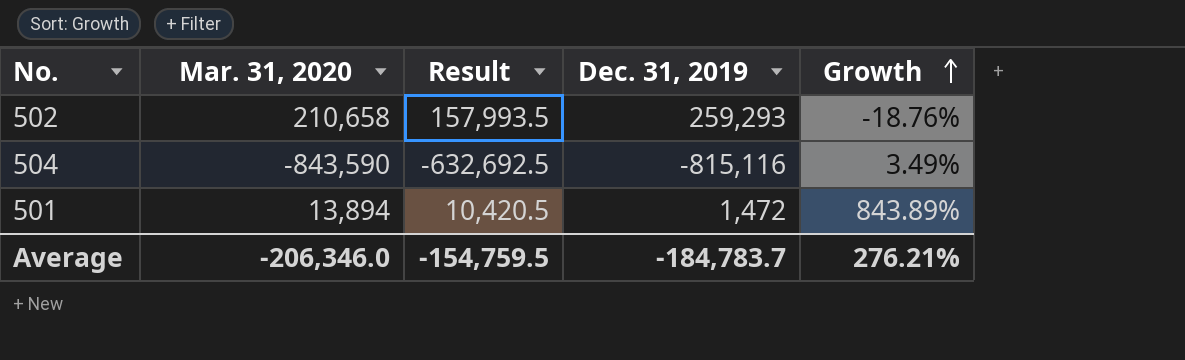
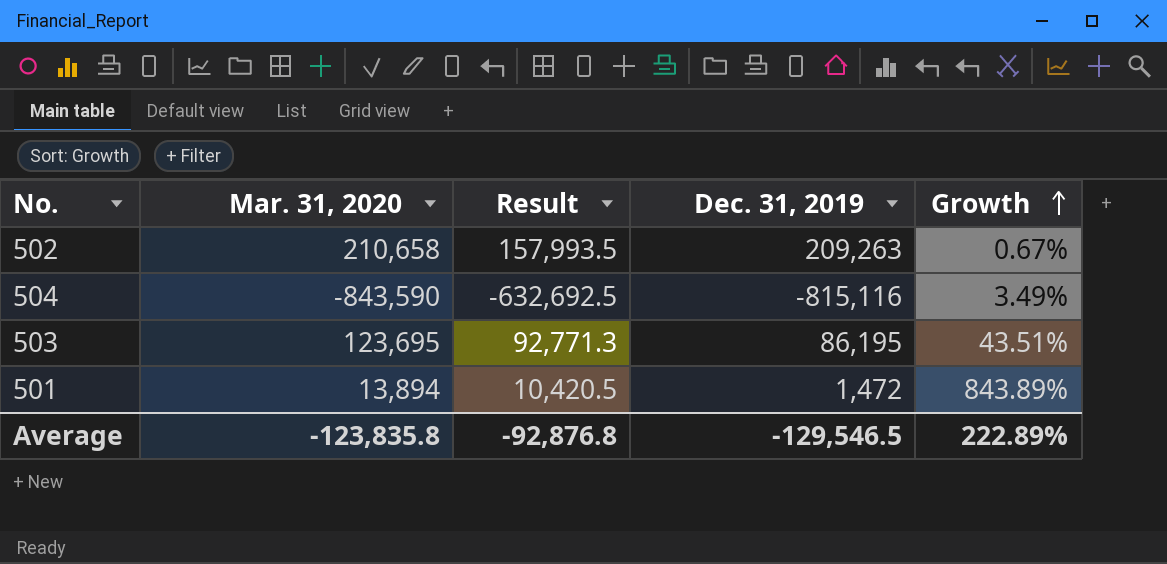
502 | Dec. 31, 2019: 259,293 -> 209,263
502 | Growth: -18.76% -> 0.67%
row 503: none -> 123,695 | 92,771.3 | 86,195 | 43.51%
Average | Mar. 31, 2020: -206,346.0 -> -123,835.8
Average | Result: -154,759.5 -> -92,876.8
Average | Dec. 31, 2019: -184,783.7 -> -129,546.5
Average | Growth: 276.21% -> 222.89%

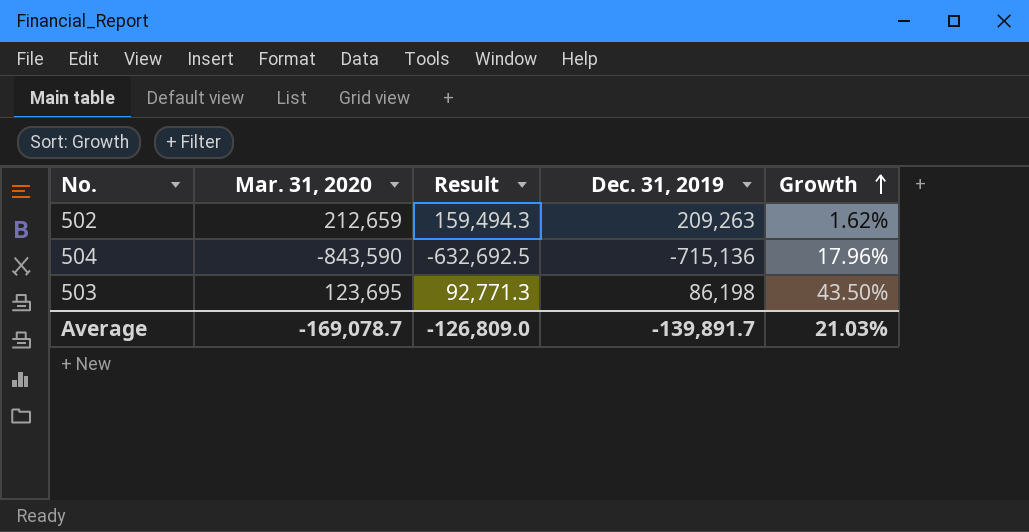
row 501: 13,894 | 10,420.5 | 1,472 | 843.89% -> none
502 | Mar. 31, 2020: 210,658 -> 212,659
502 | Result: 157,993.5 -> 159,494.3
502 | Growth: 0.67% -> 1.62%
504 | Dec. 31, 2019: -815,116 -> -715,136
504 | Growth: 3.49% -> 17.96%
503 | Dec. 31, 2019: 86,195 -> 86,198
503 | Growth: 43.51% -> 43.50%
Average | Mar. 31, 2020: -123,835.8 -> -169,078.7
Average | Result: -92,876.8 -> -126,809.0
Average | Dec. 31, 2019: -129,546.5 -> -139,891.7
Average | Growth: 222.89% -> 21.03%

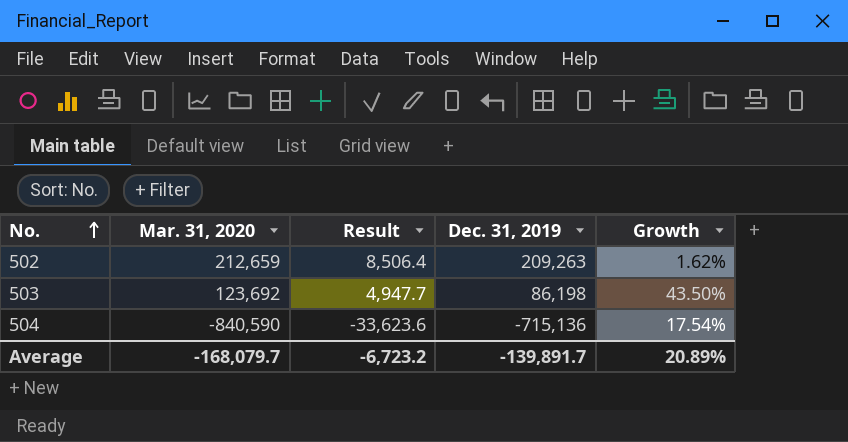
row order: Growth ascending -> No. ascending
column Result | formula: [Mar. 31, 2020] * 0.75 -> [Mar. 31, 2020] * 0.04
503 | Mar. 31, 2020: 123,695 -> 123,692
504 | Mar. 31, 2020: -843,590 -> -840,590
504 | Growth: 17.96% -> 17.54%
Average | Mar. 31, 2020: -169,078.7 -> -168,079.7
Average | Result: -126,809.0 -> -6,723.2
Average | Growth: 21.03% -> 20.89%

